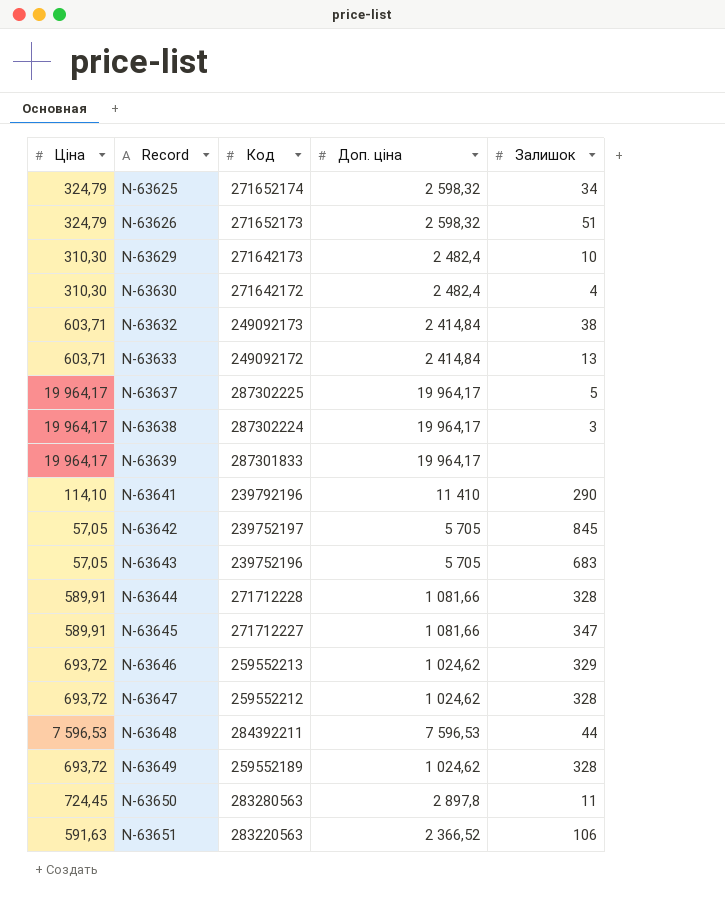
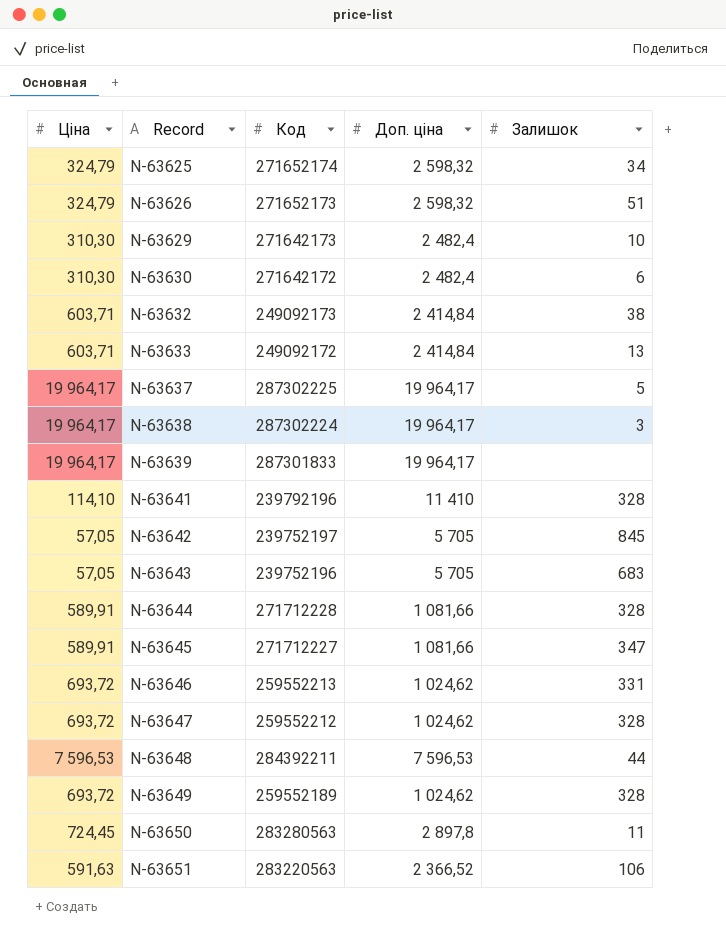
N-63630 | Залишок: 4 -> 6
N-63641 | Залишок: 290 -> 328
N-63646 | Залишок: 329 -> 331

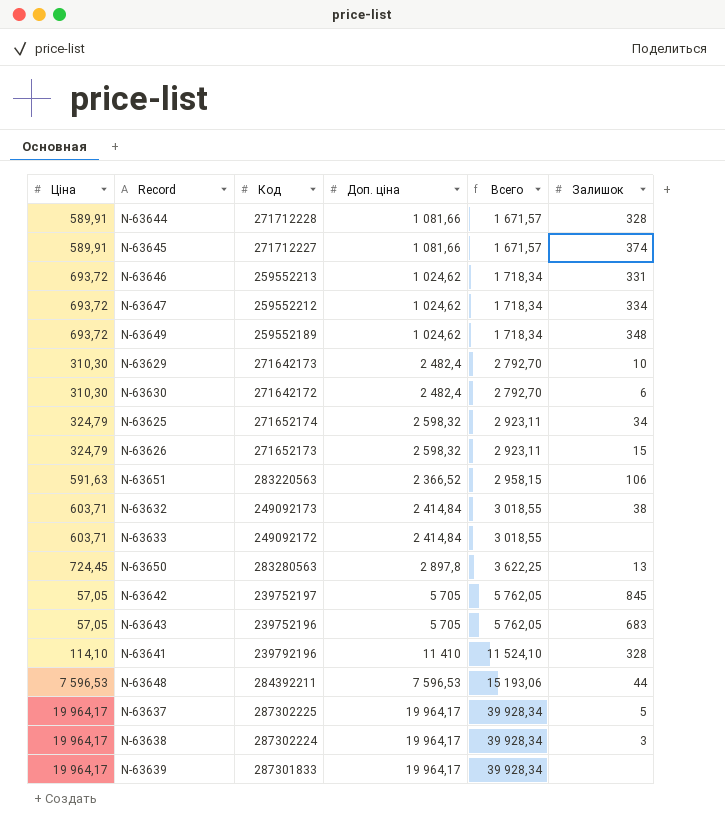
row order: Record ascending -> Всего ascending
column Всего | formula: none -> [Ціна] + [Доп. ціна]
N-63645 | Залишок: 347 -> 374
N-63647 | Залишок: 328 -> 334
N-63649 | Залишок: 328 -> 348
N-63626 | Залишок: 51 -> 15
N-63633 | Залишок: 13 -> none
N-63650 | Залишок: 11 -> 13

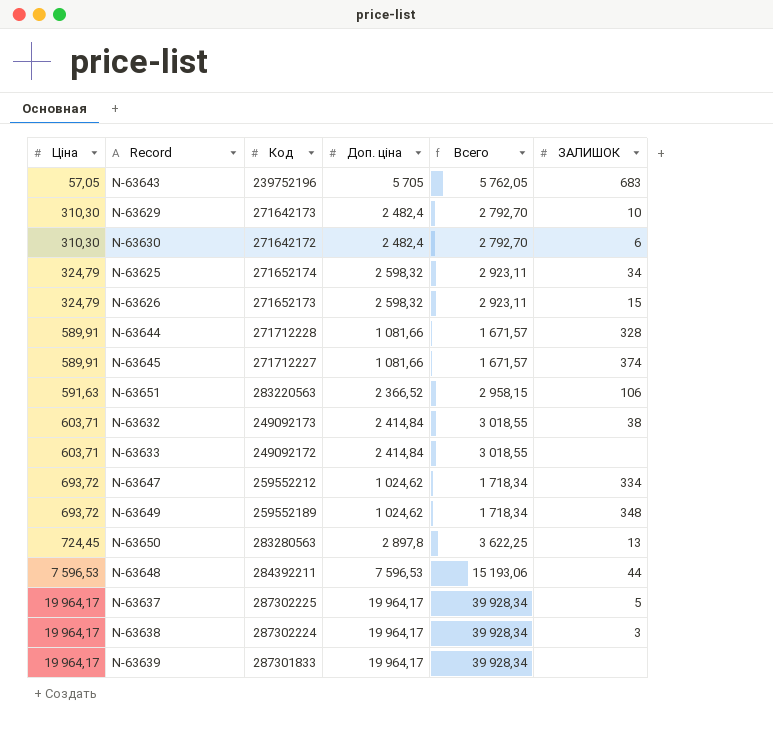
row order: Всего ascending -> Ціна ascending
column name: Залишок -> ЗАЛИШОК
row N-63646: 693,72 | 259552213 | 1 024,62 | 1 718,34 | 331 -> none
row N-63642: 57,05 | 239752197 | 5 705 | 5 762,05 | 845 -> none
row N-63641: 114,10 | 239792196 | 11 410 | 11 524,10 | 328 -> none

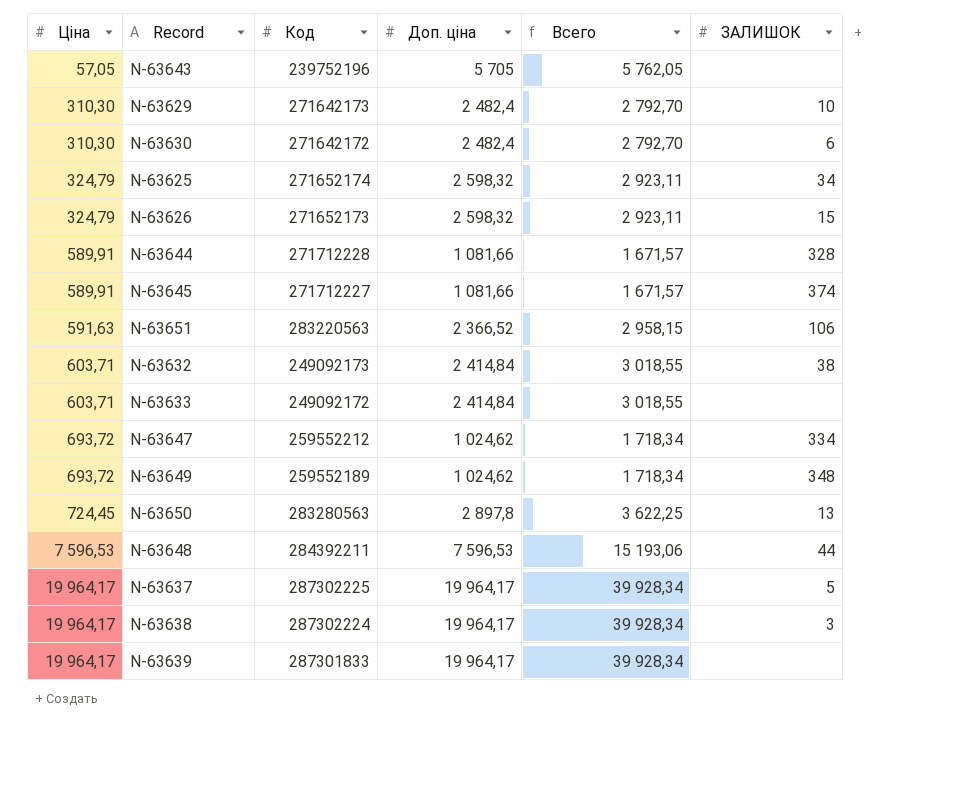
N-63643 | ЗАЛИШОК: 683 -> none

